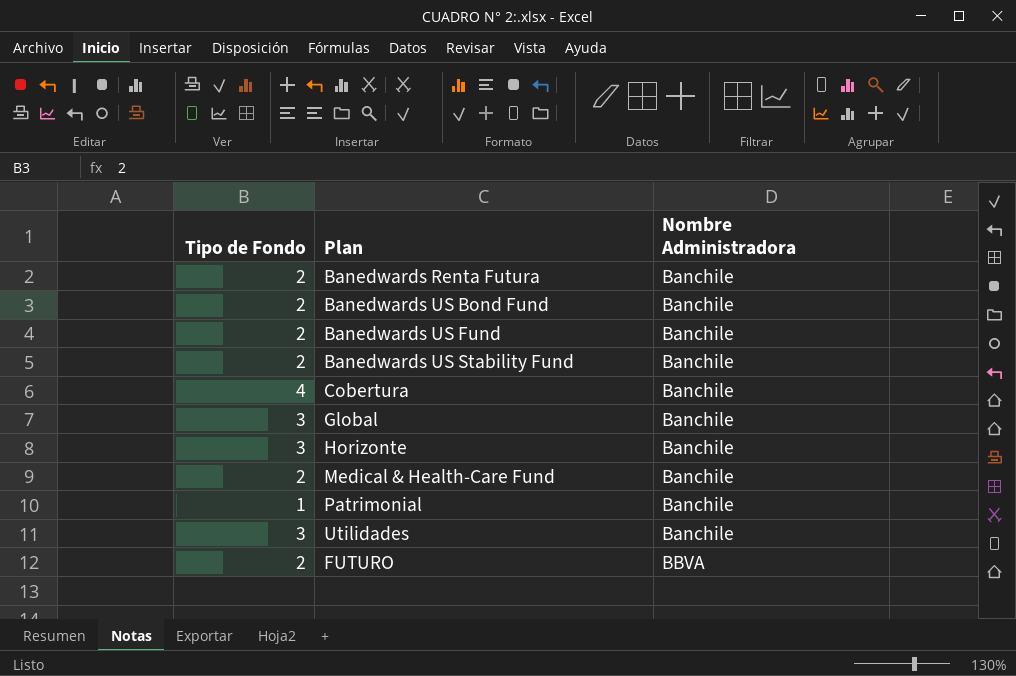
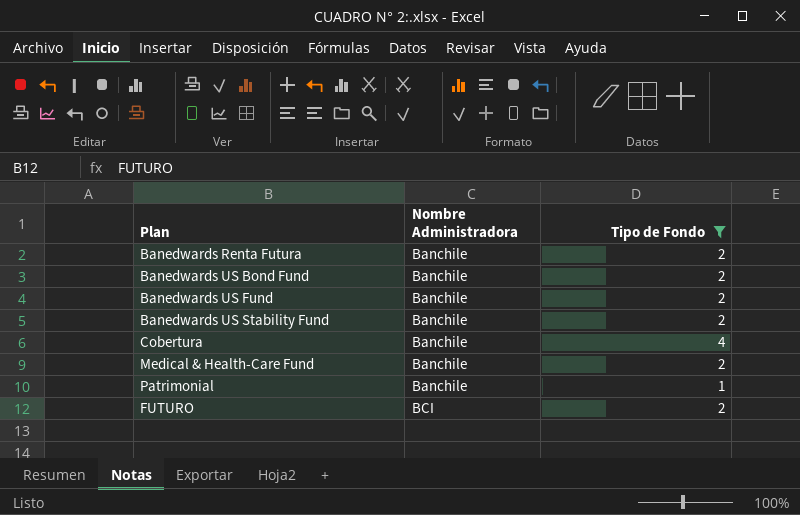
filter: none -> Tipo de Fondo != 3
column Tipo de Fondo | position: 1 -> 3
FUTURO | Nombre Administradora: BBVA -> BCI

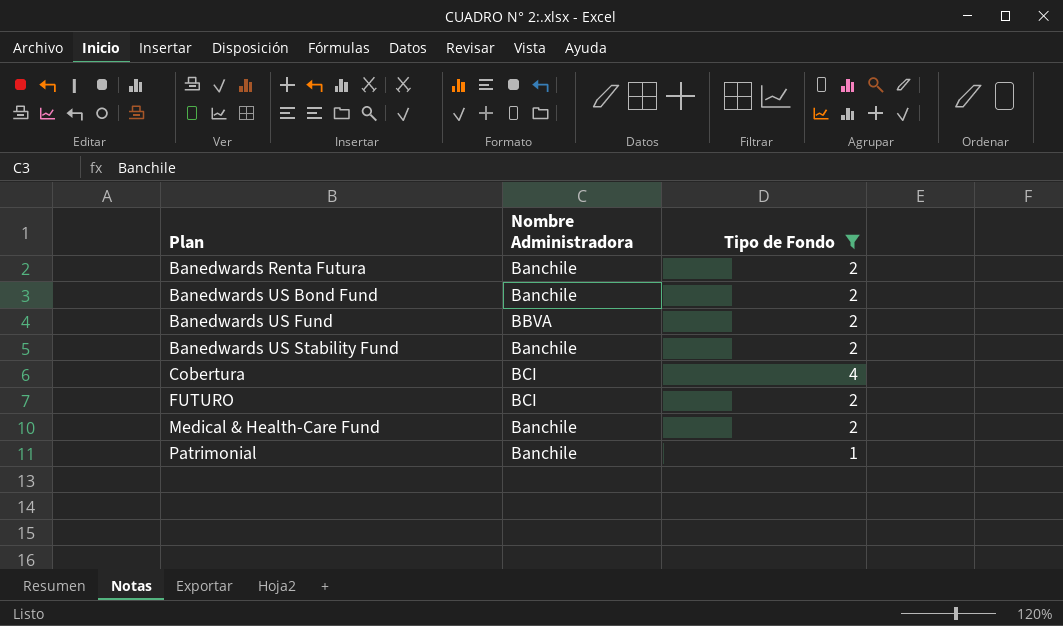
row order: Nombre Administradora ascending -> Plan ascending
Banedwards US Fund | Nombre Administradora: Banchile -> BBVA
Cobertura | Nombre Administradora: Banchile -> BCI

